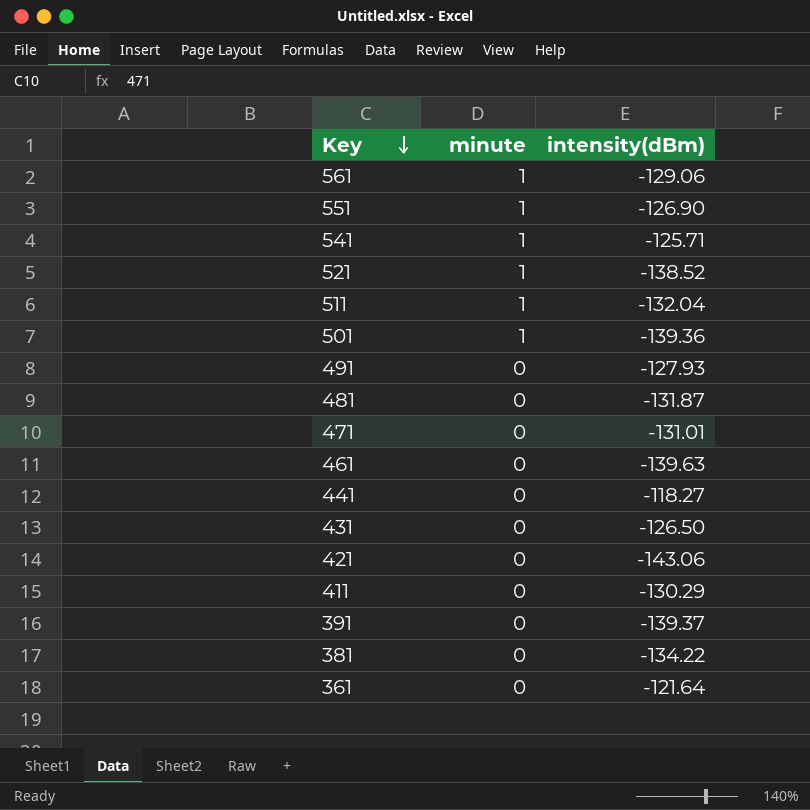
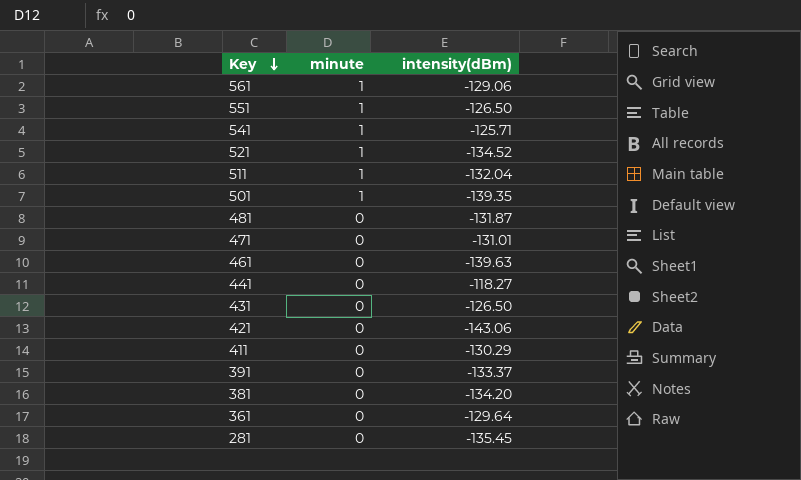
row 491: 0 | -127.93 -> none
551 | intensity(dBm): -126.90 -> -126.50
521 | intensity(dBm): -138.52 -> -134.52
501 | intensity(dBm): -139.36 -> -139.35
391 | intensity(dBm): -139.37 -> -133.37
381 | intensity(dBm): -134.22 -> -134.20
361 | intensity(dBm): -121.64 -> -129.64
row 281: none -> 0 | -135.45

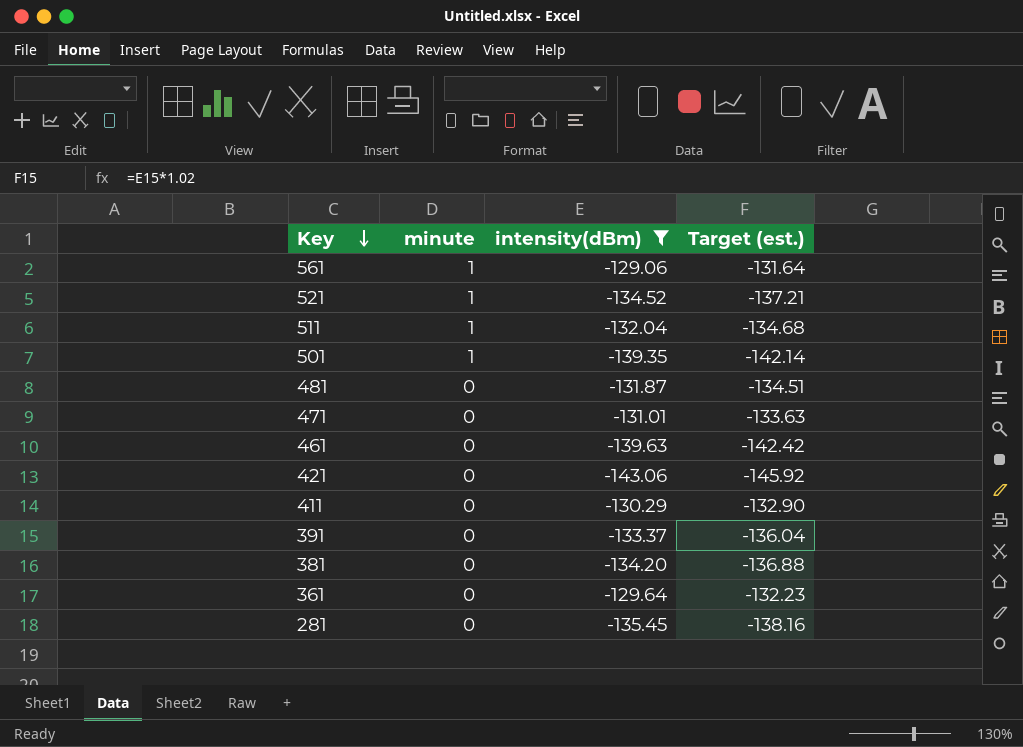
filter: none -> intensity(dBm) <= -129.06
column Target (est.) | formula: none -> [intensity(dBm)] * 1.02

